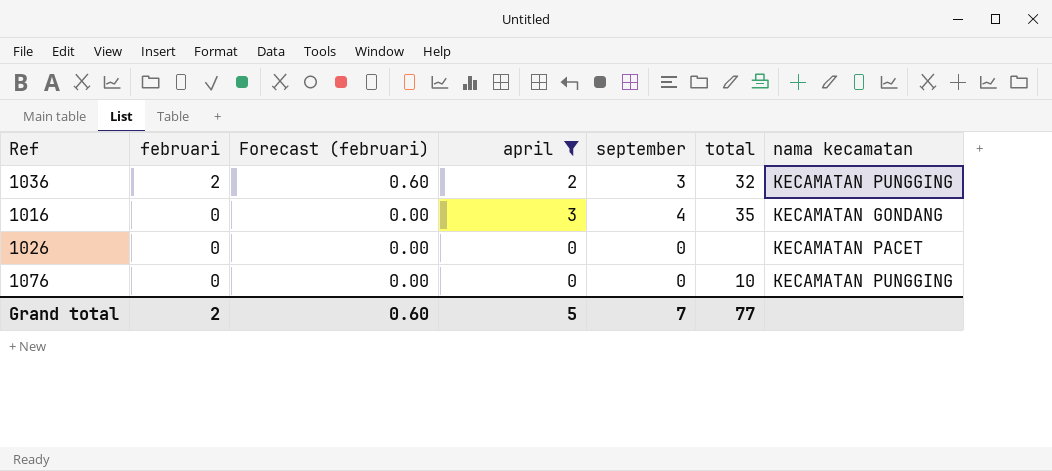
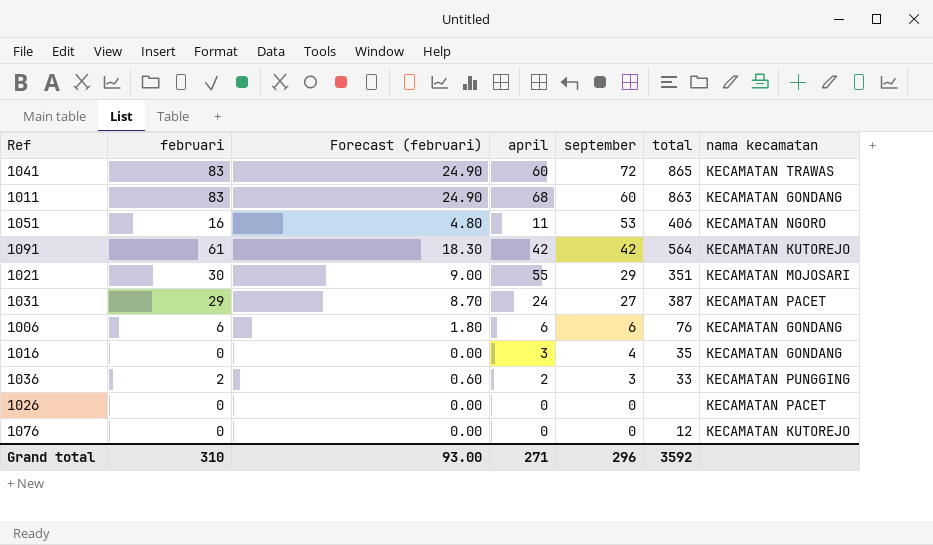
filter: april <= 3 -> none
row order: februari descending -> september descending
1036 | total: 32 -> 33
1076 | total: 10 -> 12
1076 | nama kecamatan: KECAMATAN PUNGGING -> KECAMATAN KUTOREJO
Grand total | februari: 2 -> 310
Grand total | Forecast (februari): 0.60 -> 93.00
Grand total | april: 5 -> 271
Grand total | september: 7 -> 296
Grand total | total: 77 -> 3592

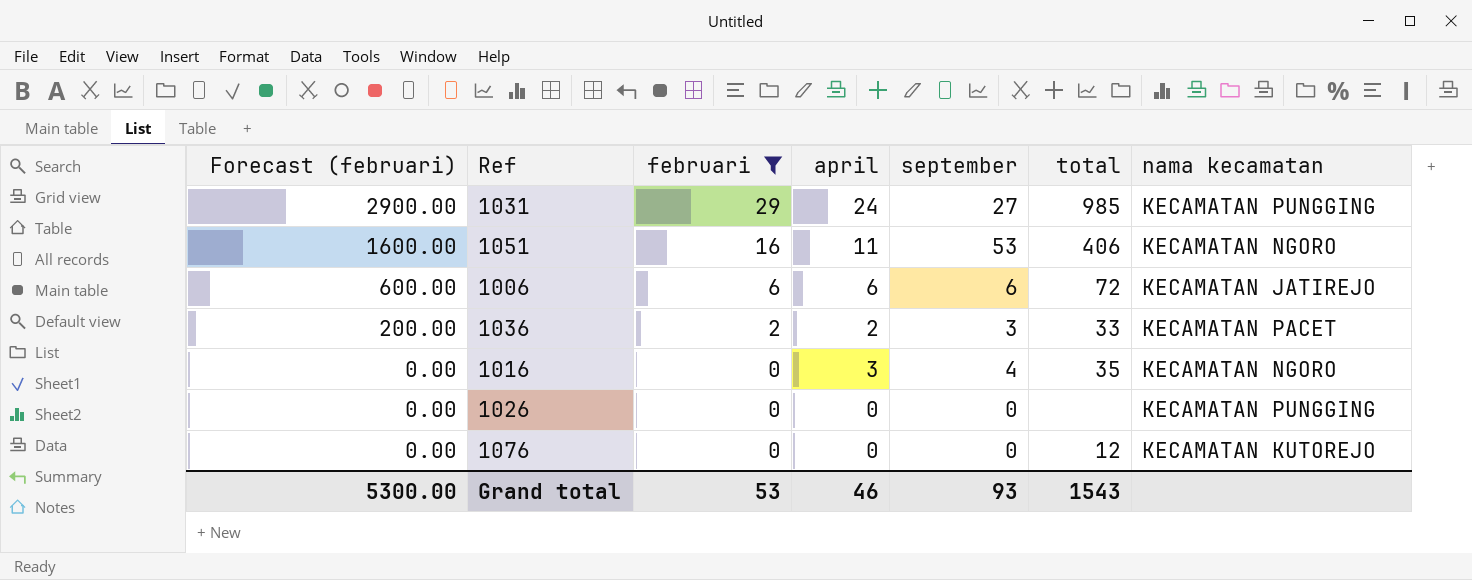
filter: none -> februari <= 29
row order: september descending -> Forecast (februari) descending
column Forecast (februari) | formula: [februari] * 0.3 -> [februari] * 100
column Forecast (februari) | position: 3 -> 1
1031 | total: 387 -> 985
1031 | nama kecamatan: KECAMATAN PACET -> KECAMATAN PUNGGING
1006 | total: 76 -> 72
1006 | nama kecamatan: KECAMATAN GONDANG -> KECAMATAN JATIREJO
1036 | nama kecamatan: KECAMATAN PUNGGING -> KECAMATAN PACET
1016 | nama kecamatan: KECAMATAN GONDANG -> KECAMATAN NGORO
1026 | nama kecamatan: KECAMATAN PACET -> KECAMATAN PUNGGING
Grand total | Forecast (februari): 93.00 -> 5300.00
Grand total | februari: 310 -> 53
Grand total | april: 271 -> 46
Grand total | september: 296 -> 93
Grand total | total: 3592 -> 1543

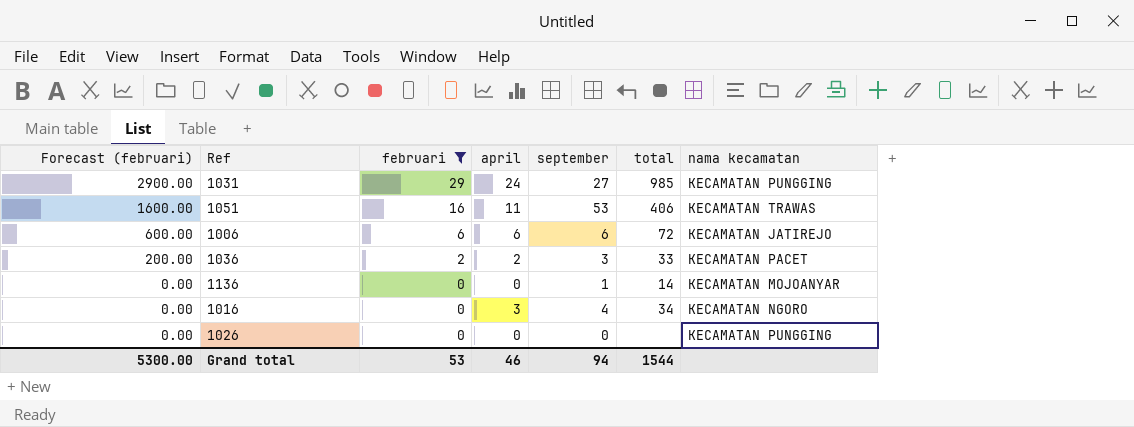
row 1076: 0.00 | 0 | 0 | 0 | 12 | KECAMATAN KUTOREJO -> none
1051 | nama kecamatan: KECAMATAN NGORO -> KECAMATAN TRAWAS
row 1136: none -> 0.00 | 0 | 0 | 1 | 14 | KECAMATAN MOJOANYAR
1016 | total: 35 -> 34
Grand total | september: 93 -> 94
Grand total | total: 1543 -> 1544

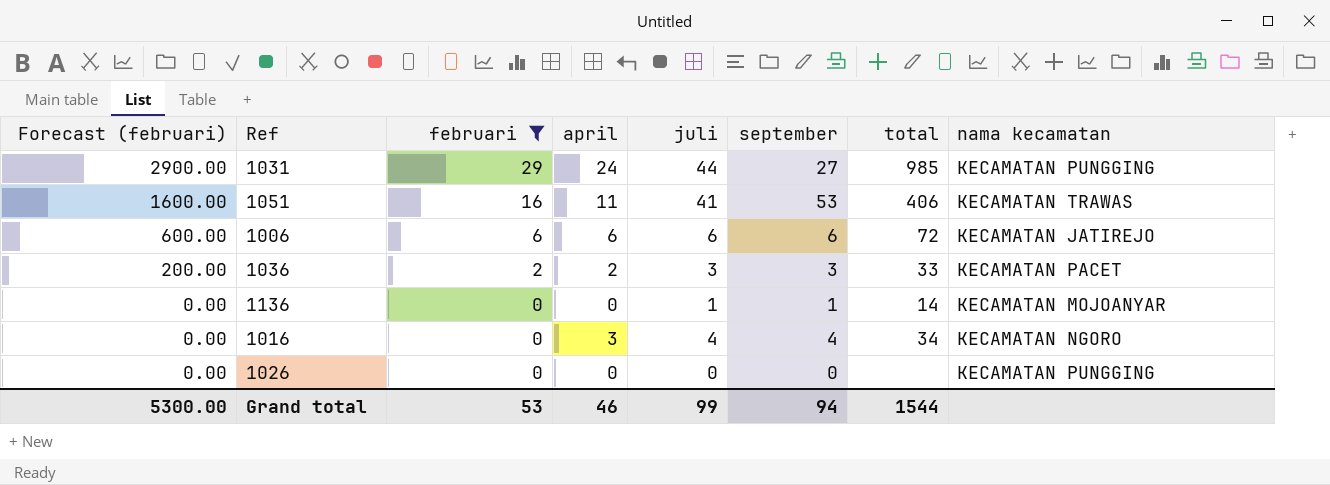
column juli | position: none -> 5

